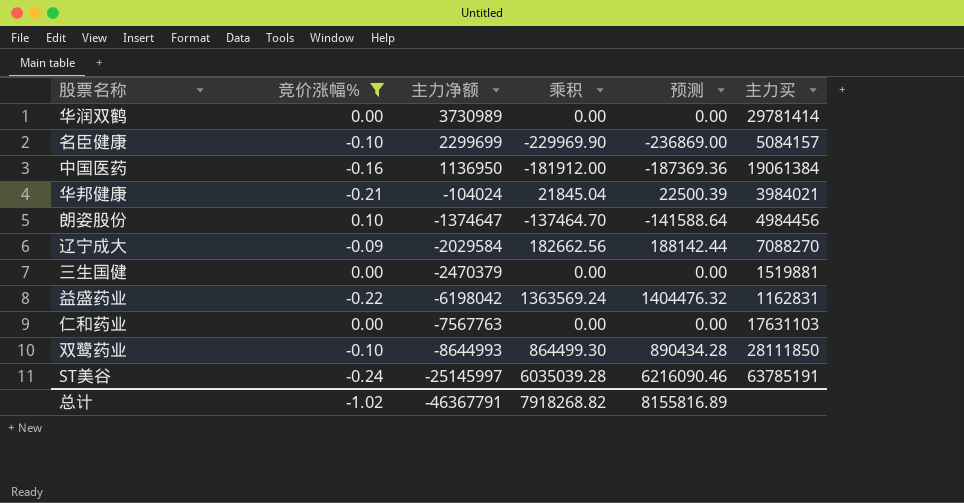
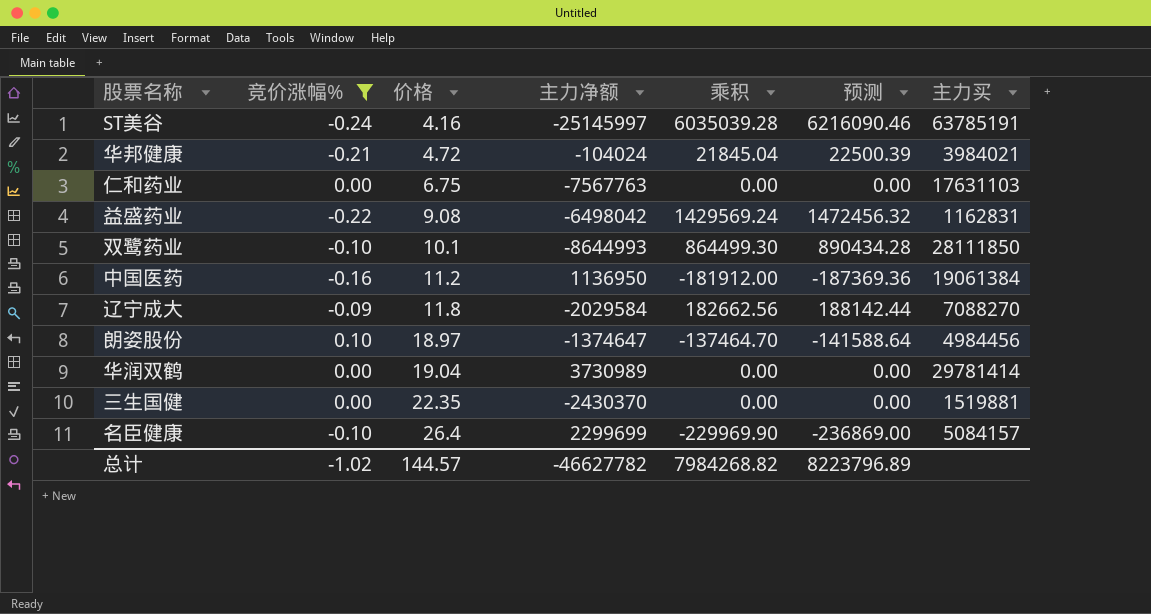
row order: 主力净额 descending -> 价格 ascending
column 价格 | position: none -> 3
益盛药业 | 主力净额: -6198042 -> -6498042
益盛药业 | 乘积: 1363569.24 -> 1429569.24
益盛药业 | 预测: 1404476.32 -> 1472456.32
三生国健 | 主力净额: -2470379 -> -2430370
总计 | 主力净额: -46367791 -> -46627782
总计 | 乘积: 7918268.82 -> 7984268.82
总计 | 预测: 8155816.89 -> 8223796.89

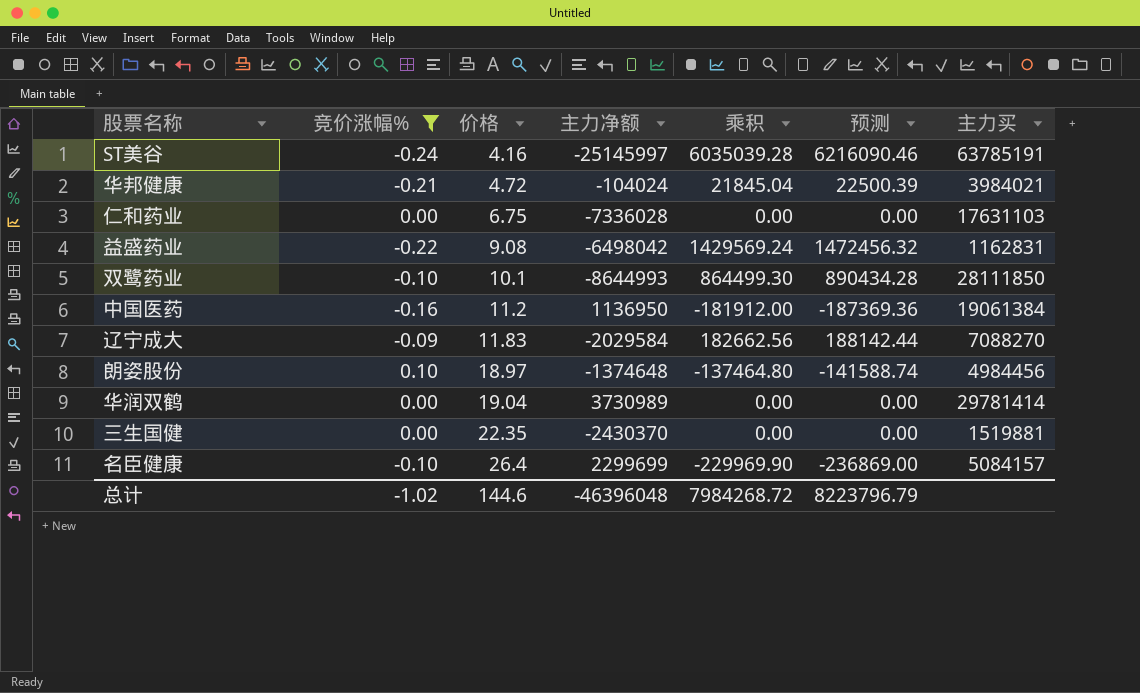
仁和药业 | 主力净额: -7567763 -> -7336028
辽宁成大 | 价格: 11.8 -> 11.83
朗姿股份 | 主力净额: -1374647 -> -1374648
朗姿股份 | 乘积: -137464.70 -> -137464.80
朗姿股份 | 预测: -141588.64 -> -141588.74
总计 | 价格: 144.57 -> 144.6
总计 | 主力净额: -46627782 -> -46396048
总计 | 乘积: 7984268.82 -> 7984268.72
总计 | 预测: 8223796.89 -> 8223796.79

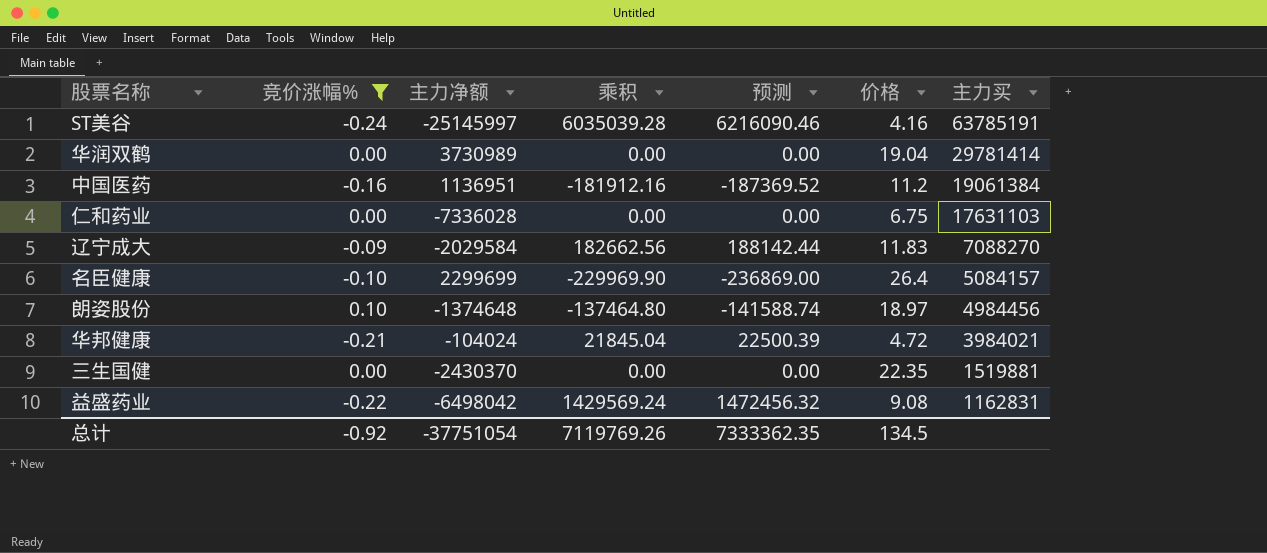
row order: 价格 ascending -> 主力买 descending
column 价格 | position: 3 -> 6
row 双鹭药业: -0.10 | 10.1 | -8644993 | 864499.30 | 890434.28 | 28111850 -> none
中国医药 | 主力净额: 1136950 -> 1136951
中国医药 | 乘积: -181912.00 -> -181912.16
中国医药 | 预测: -187369.36 -> -187369.52
总计 | 竞价涨幅%: -1.02 -> -0.92
总计 | 主力净额: -46396048 -> -37751054
总计 | 乘积: 7984268.72 -> 7119769.26
总计 | 预测: 8223796.79 -> 7333362.35
总计 | 价格: 144.6 -> 134.5

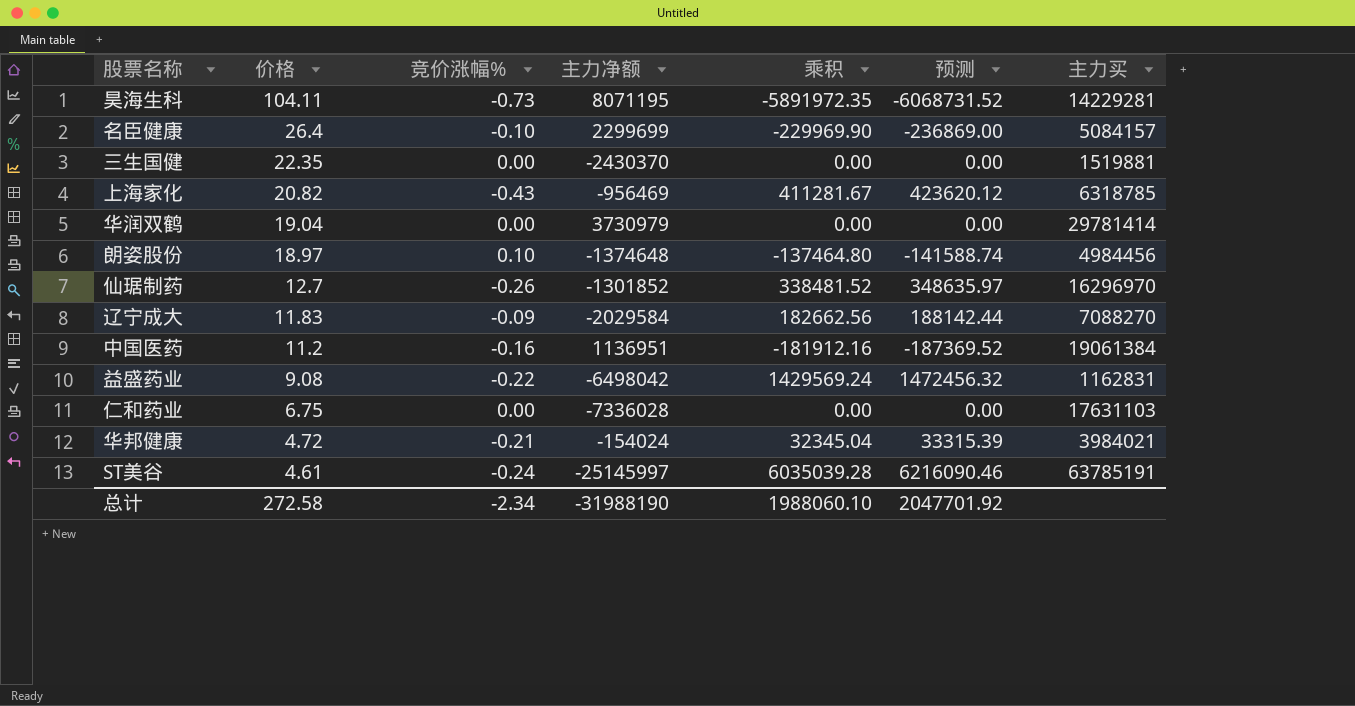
filter: 竞价涨幅% >= -0.24 -> none
row order: 主力买 descending -> 价格 descending
column 价格 | position: 6 -> 2
华润双鹤 | 主力净额: 3730989 -> 3730979
华邦健康 | 主力净额: -104024 -> -154024
华邦健康 | 乘积: 21845.04 -> 32345.04
华邦健康 | 预测: 22500.39 -> 33315.39
ST美谷 | 价格: 4.16 -> 4.61
总计 | 价格: 134.5 -> 272.58
总计 | 竞价涨幅%: -0.92 -> -2.34
总计 | 主力净额: -37751054 -> -31988190
总计 | 乘积: 7119769.26 -> 1988060.10
总计 | 预测: 7333362.35 -> 2047701.92

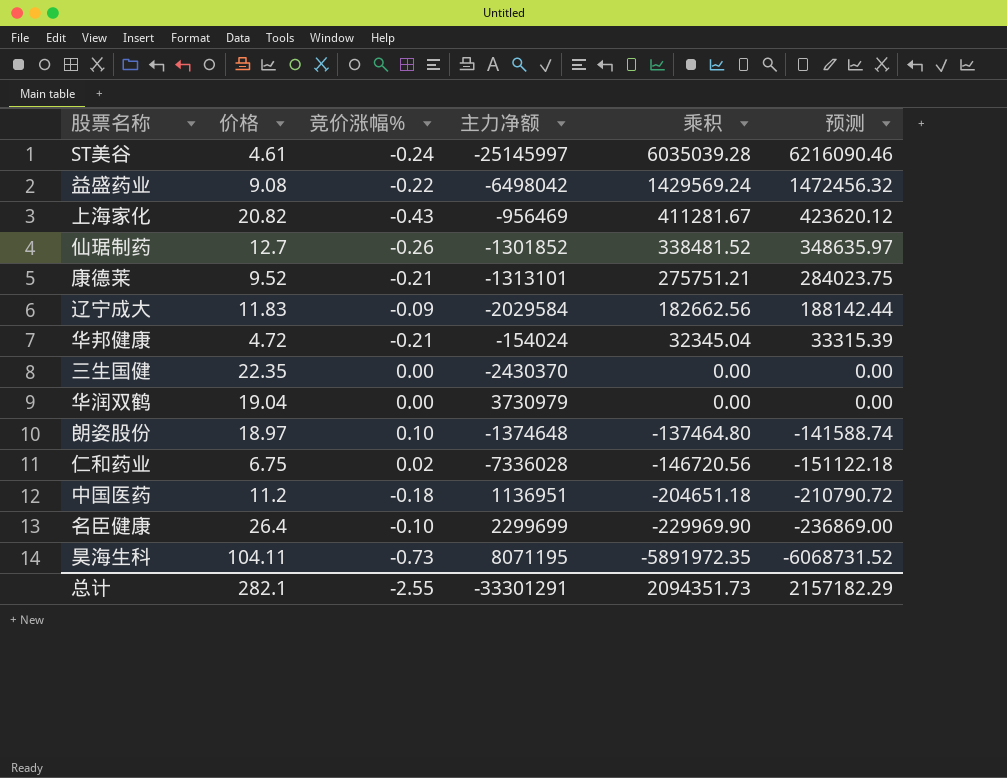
row order: 价格 descending -> 乘积 descending
column 主力买 | position: 7 -> none
row 康德莱: none -> 9.52 | -0.21 | -1313101 | 275751.21 | 284023.75
仁和药业 | 竞价涨幅%: 0.00 -> 0.02
仁和药业 | 乘积: 0.00 -> -146720.56
仁和药业 | 预测: 0.00 -> -151122.18
中国医药 | 竞价涨幅%: -0.16 -> -0.18
中国医药 | 乘积: -181912.16 -> -204651.18
中国医药 | 预测: -187369.52 -> -210790.72
总计 | 价格: 272.58 -> 282.1
总计 | 竞价涨幅%: -2.34 -> -2.55
总计 | 主力净额: -31988190 -> -33301291
总计 | 乘积: 1988060.10 -> 2094351.73
总计 | 预测: 2047701.92 -> 2157182.29

